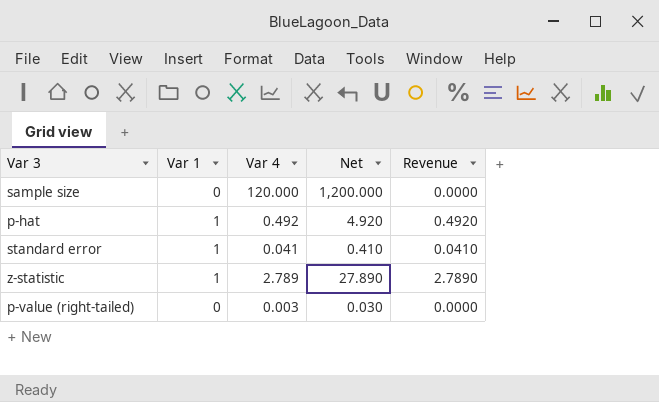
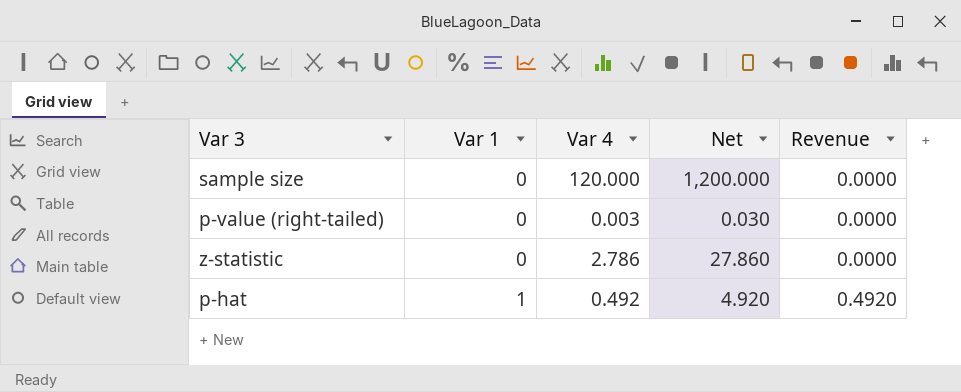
row order: none -> Var 1 ascending
row standard error: 1 | 0.041 | 0.410 | 0.0410 -> none
z-statistic | Var 1: 1 -> 0
z-statistic | Var 4: 2.789 -> 2.786
z-statistic | Net: 27.890 -> 27.860
z-statistic | Revenue: 2.7890 -> 0.0000

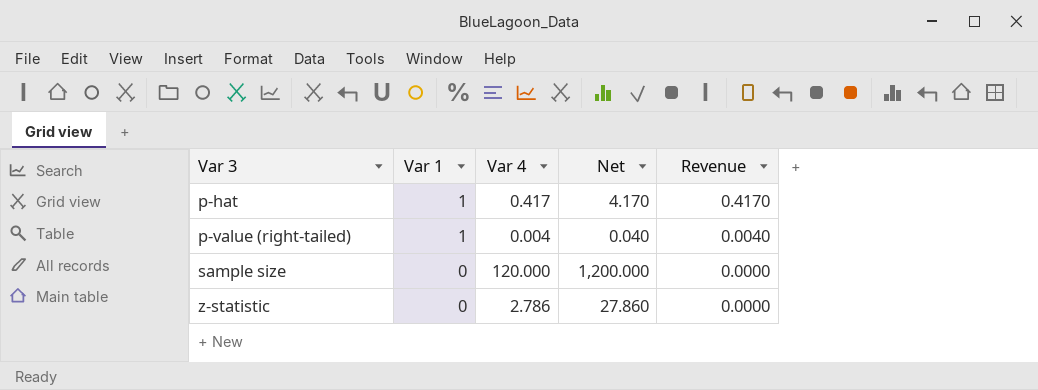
row order: Var 1 ascending -> Var 3 ascending
p-hat | Var 4: 0.492 -> 0.417
p-hat | Net: 4.920 -> 4.170
p-hat | Revenue: 0.4920 -> 0.4170
p-value (right-tailed) | Var 1: 0 -> 1
p-value (right-tailed) | Var 4: 0.003 -> 0.004
p-value (right-tailed) | Net: 0.030 -> 0.040
p-value (right-tailed) | Revenue: 0.0000 -> 0.0040

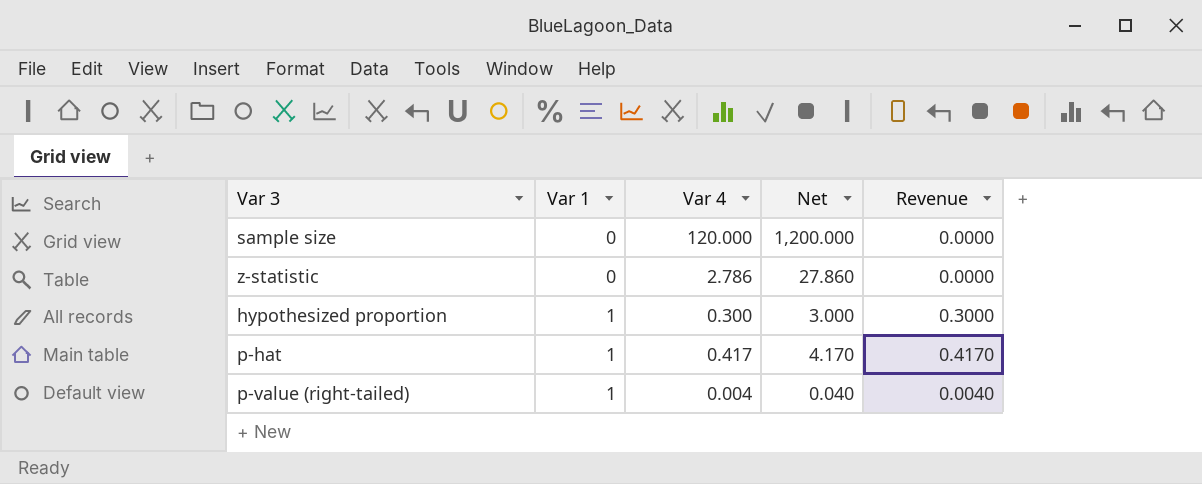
row order: Var 3 ascending -> Var 1 ascending
row hypothesized proportion: none -> 1 | 0.300 | 3.000 | 0.3000

